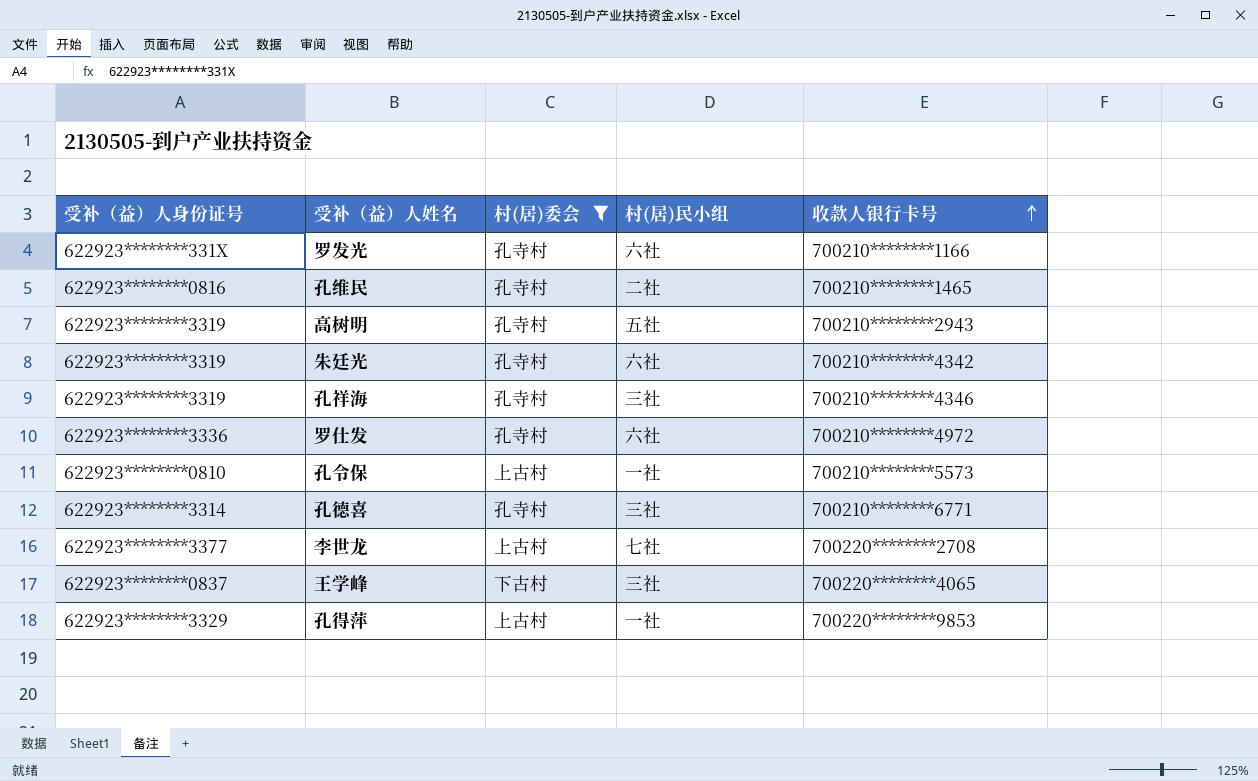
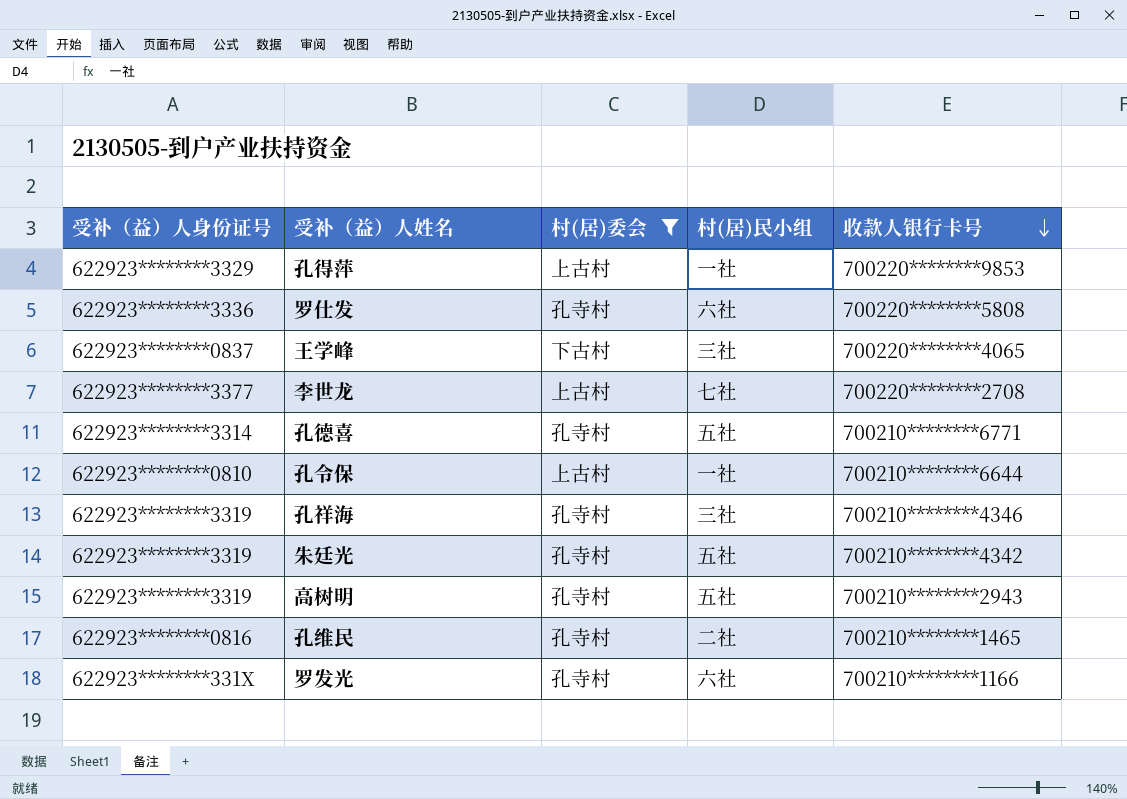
row order: 收款人银行卡号 ascending -> 收款人银行卡号 descending
罗仕发 | 收款人银行卡号: 700210********4972 -> 700220********5808
孔德喜 | 村(居)民小组: 三社 -> 五社
孔令保 | 收款人银行卡号: 700210********5573 -> 700210********6644
朱廷光 | 村(居)民小组: 六社 -> 五社

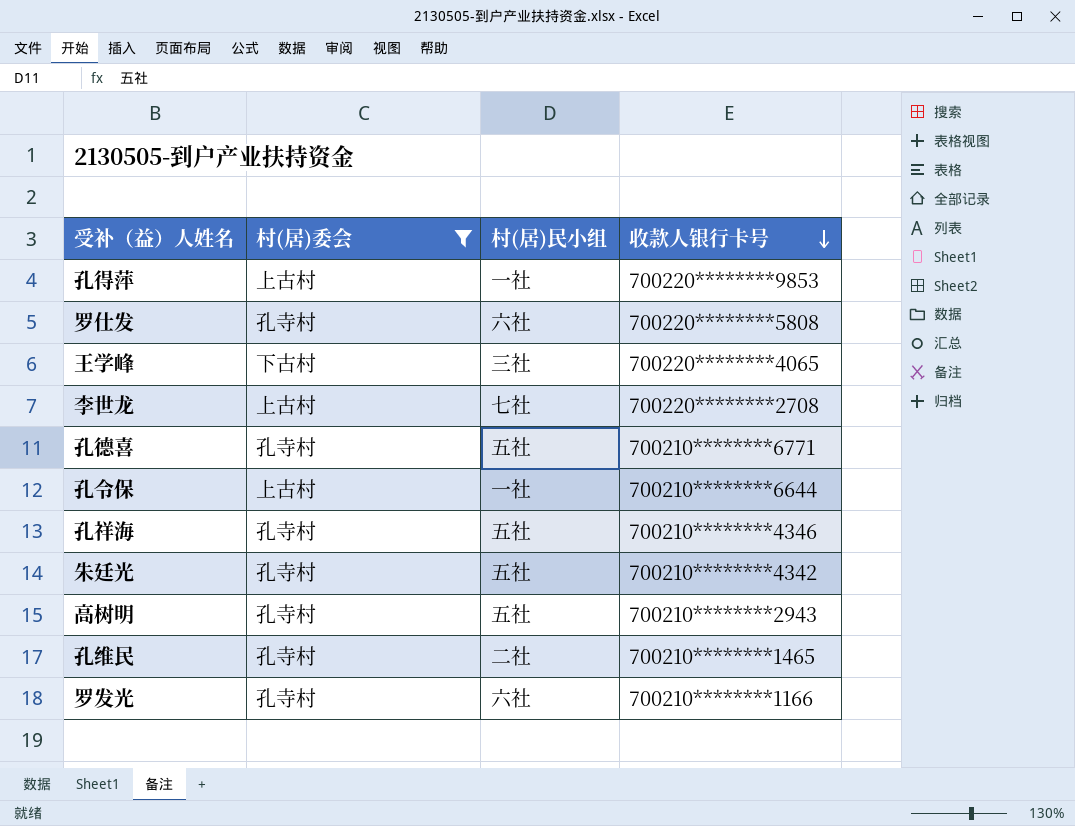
column 受补（益）人身份证号 | position: 1 -> none
孔祥海 | 村(居)民小组: 三社 -> 五社

